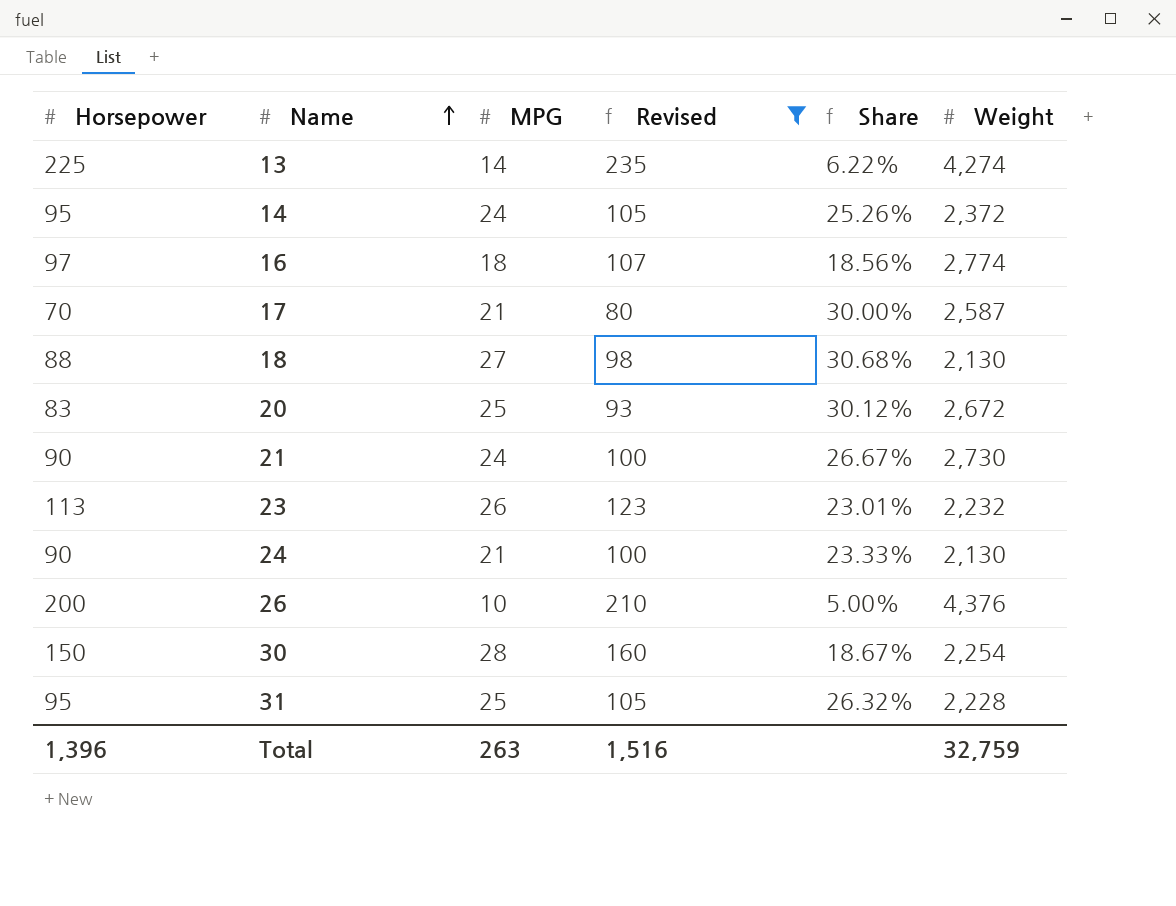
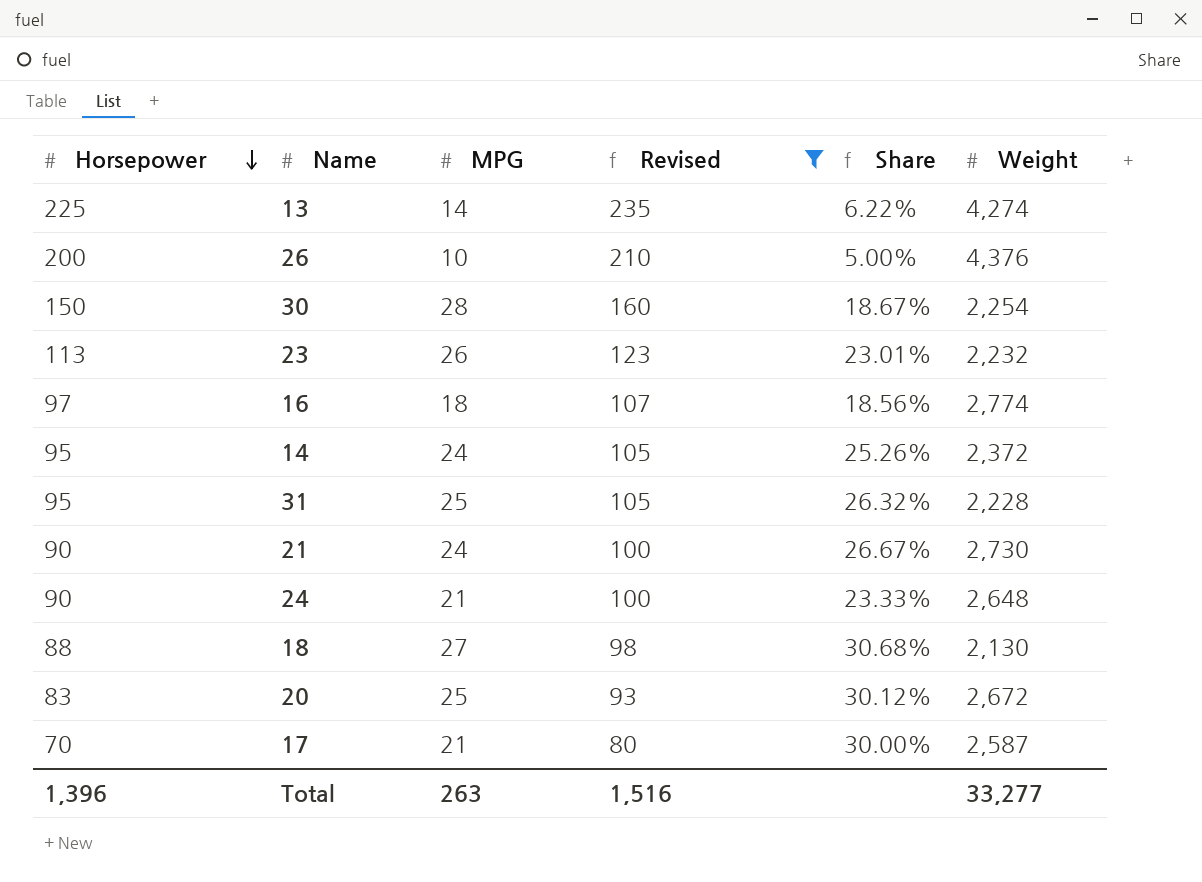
row order: Name ascending -> Horsepower descending
24 | Weight: 2,130 -> 2,648
Total | Weight: 32,759 -> 33,277

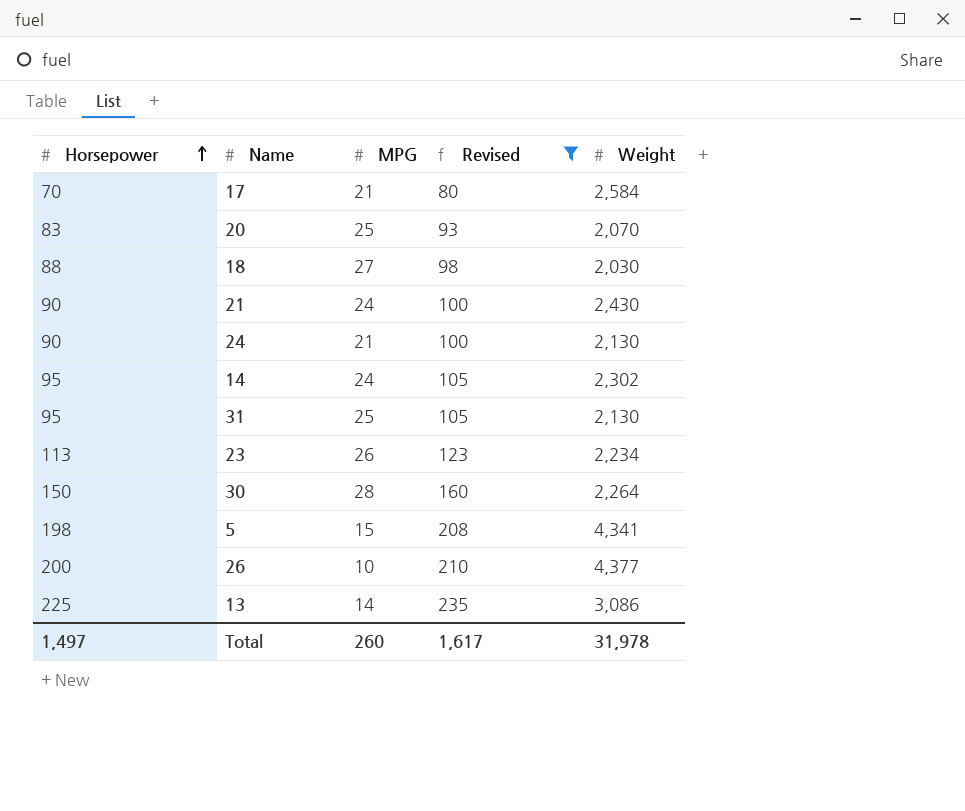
row order: Horsepower descending -> Horsepower ascending
column Share | formula: [MPG] / [Horsepower] -> none
row 16: 97 | 18 | 107 | 18.56% | 2,774 -> none
17 | Weight: 2,587 -> 2,584
20 | Weight: 2,672 -> 2,070
18 | Weight: 2,130 -> 2,030
21 | Weight: 2,730 -> 2,430
24 | Weight: 2,648 -> 2,130
14 | Weight: 2,372 -> 2,302
31 | Weight: 2,228 -> 2,130
23 | Weight: 2,232 -> 2,234
30 | Weight: 2,254 -> 2,264
row 5: none -> 198 | 15 | 208 | 4,341
26 | Weight: 4,376 -> 4,377
13 | Weight: 4,274 -> 3,086
Total | Horsepower: 1,396 -> 1,497
Total | MPG: 263 -> 260
Total | Revised: 1,516 -> 1,617
Total | Weight: 33,277 -> 31,978

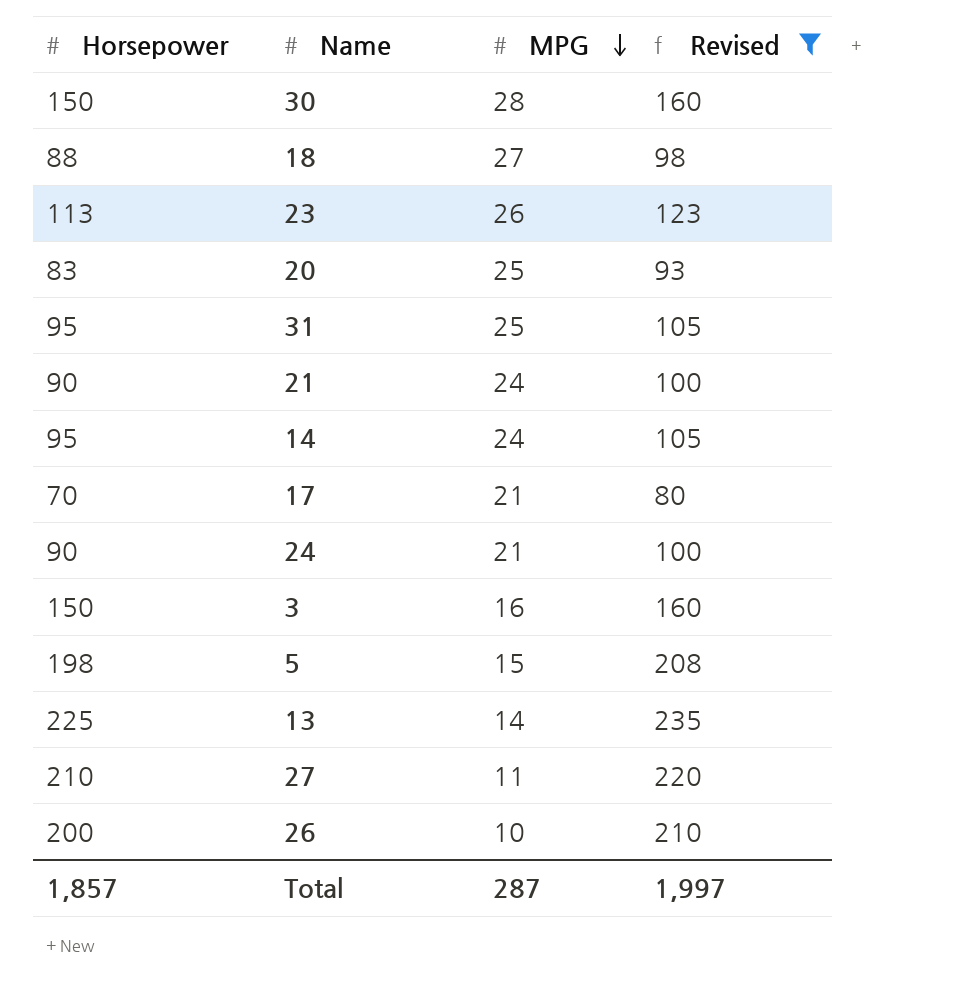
row order: Horsepower ascending -> MPG descending
column Weight | position: 5 -> none
row 3: none -> 150 | 16 | 160
row 27: none -> 210 | 11 | 220
Total | Horsepower: 1,497 -> 1,857
Total | MPG: 260 -> 287
Total | Revised: 1,617 -> 1,997

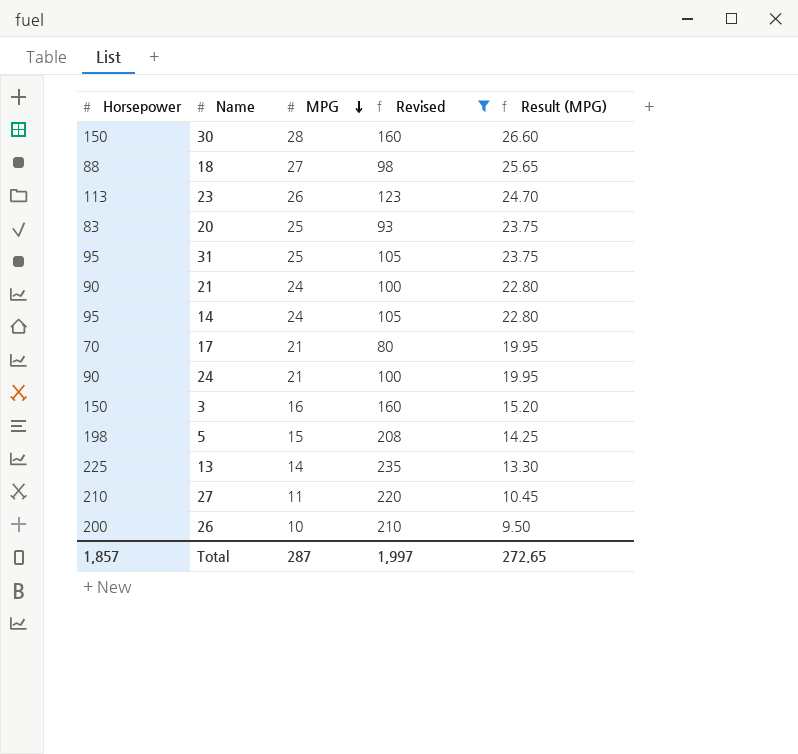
column Result (MPG) | formula: none -> [MPG] * 0.95

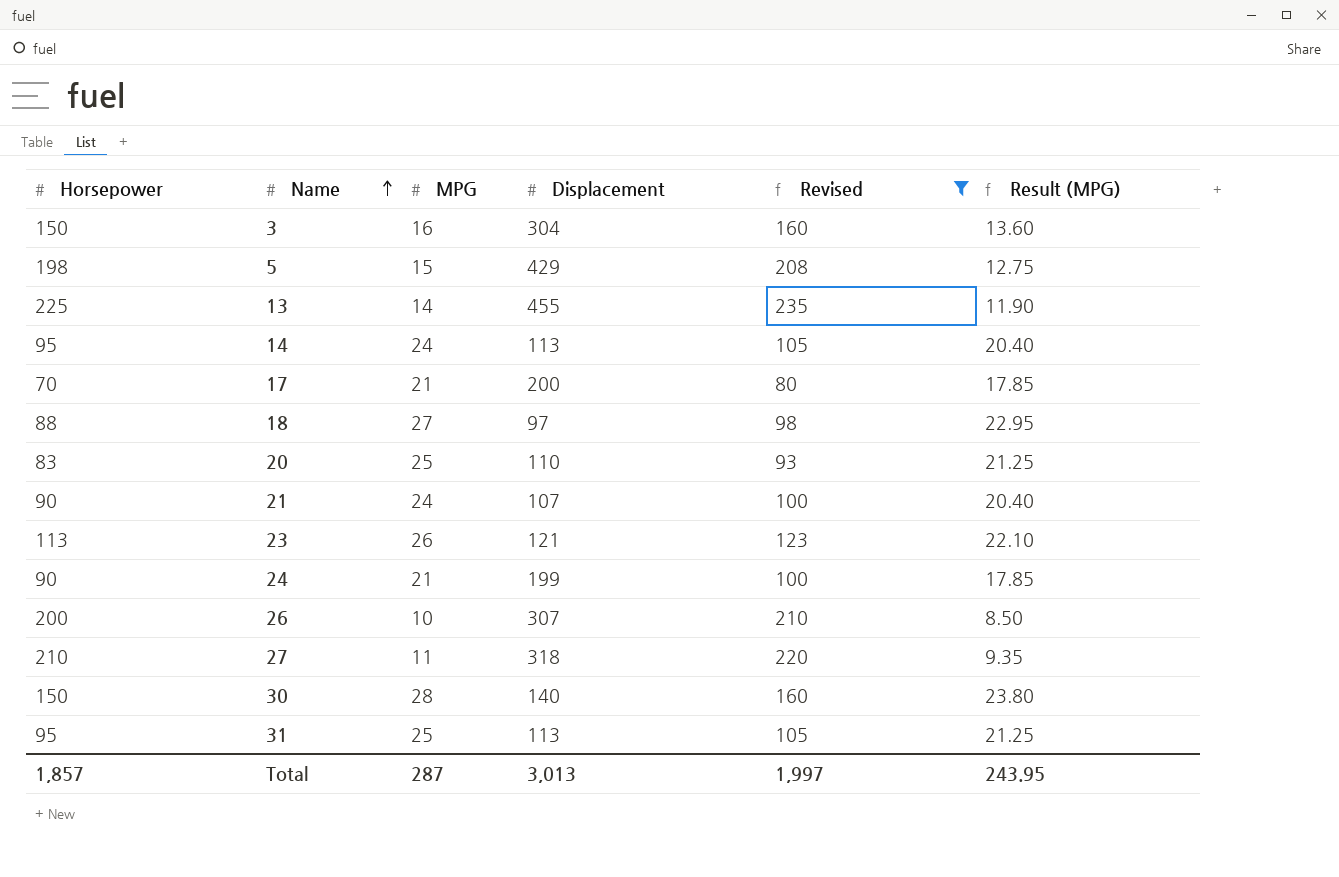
row order: MPG descending -> Name ascending
column Displacement | position: none -> 4
column Result (MPG) | formula: [MPG] * 0.95 -> [MPG] * 0.85
Total | Result (MPG): 272.65 -> 243.95

